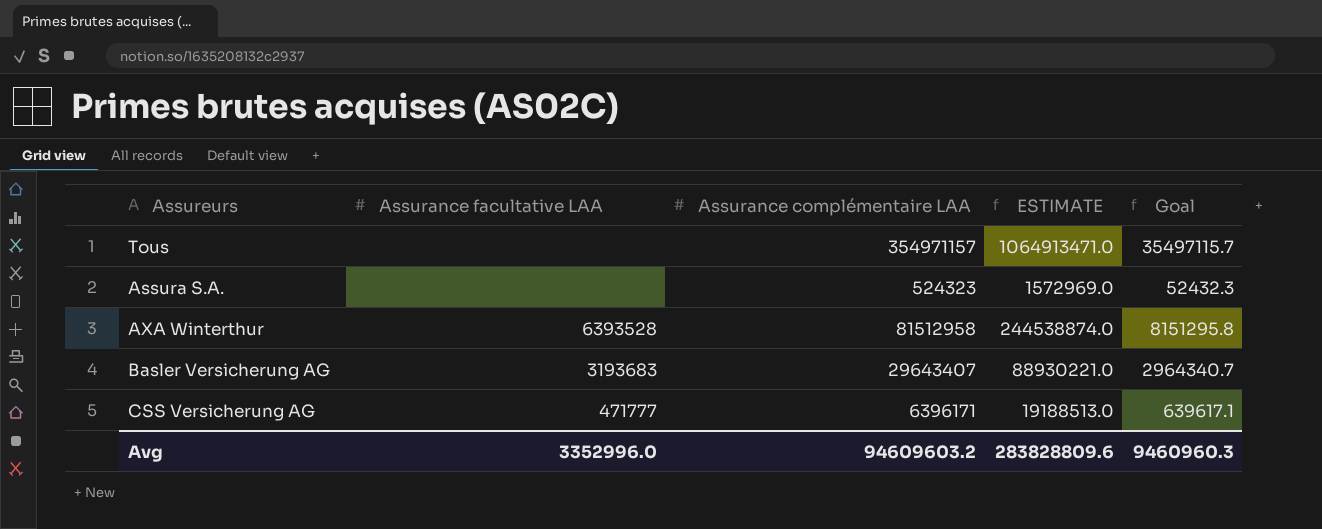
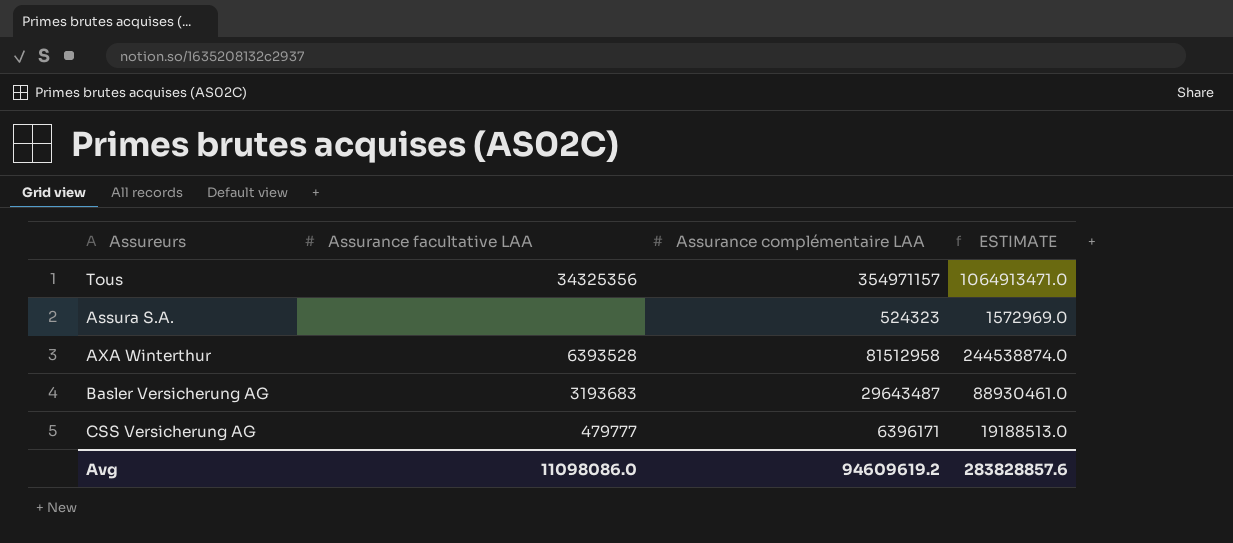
column Goal | formula: [Assurance complémentaire LAA] * 0.1 -> none
Tous | Assurance facultative LAA: none -> 34325356
Basler Versicherung AG | Assurance complémentaire LAA: 29643407 -> 29643487
Basler Versicherung AG | ESTIMATE: 88930221.0 -> 88930461.0
CSS Versicherung AG | Assurance facultative LAA: 471777 -> 479777
Avg | Assurance facultative LAA: 3352996.0 -> 11098086.0
Avg | Assurance complémentaire LAA: 94609603.2 -> 94609619.2
Avg | ESTIMATE: 283828809.6 -> 283828857.6

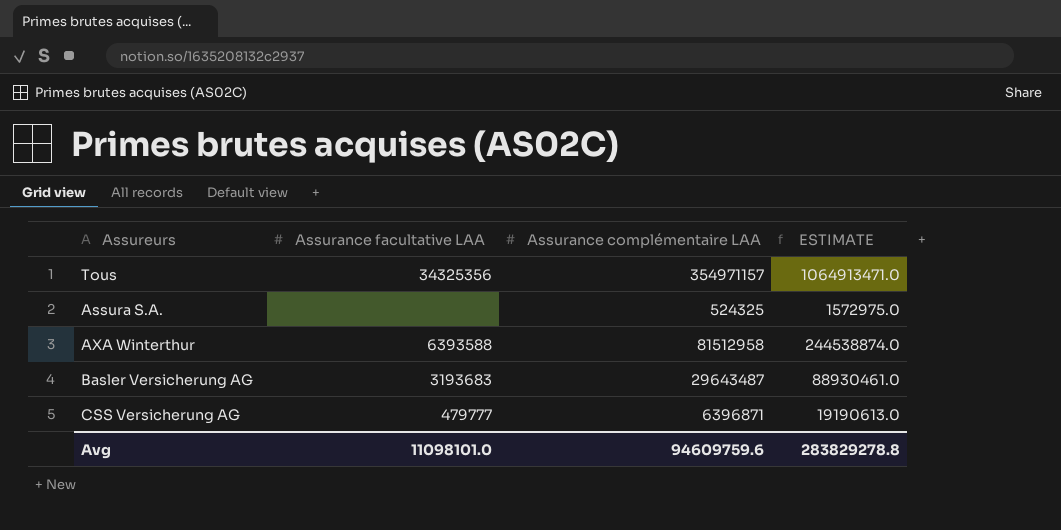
Assura S.A. | Assurance complémentaire LAA: 524323 -> 524325
Assura S.A. | ESTIMATE: 1572969.0 -> 1572975.0
AXA Winterthur | Assurance facultative LAA: 6393528 -> 6393588
CSS Versicherung AG | Assurance complémentaire LAA: 6396171 -> 6396871
CSS Versicherung AG | ESTIMATE: 19188513.0 -> 19190613.0
Avg | Assurance facultative LAA: 11098086.0 -> 11098101.0
Avg | Assurance complémentaire LAA: 94609619.2 -> 94609759.6
Avg | ESTIMATE: 283828857.6 -> 283829278.8

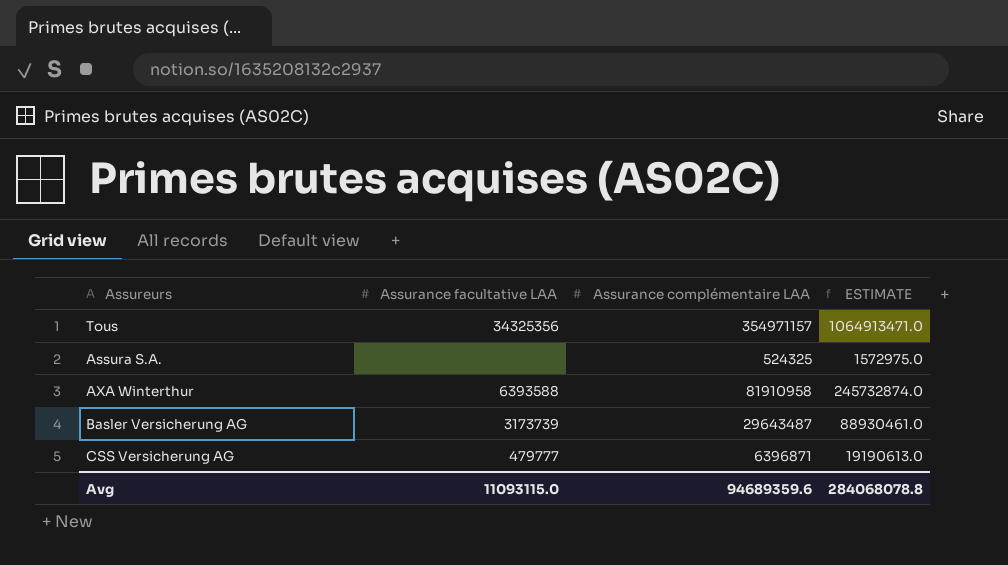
AXA Winterthur | Assurance complémentaire LAA: 81512958 -> 81910958
AXA Winterthur | ESTIMATE: 244538874.0 -> 245732874.0
Basler Versicherung AG | Assurance facultative LAA: 3193683 -> 3173739
Avg | Assurance facultative LAA: 11098101.0 -> 11093115.0
Avg | Assurance complémentaire LAA: 94609759.6 -> 94689359.6
Avg | ESTIMATE: 283829278.8 -> 284068078.8

